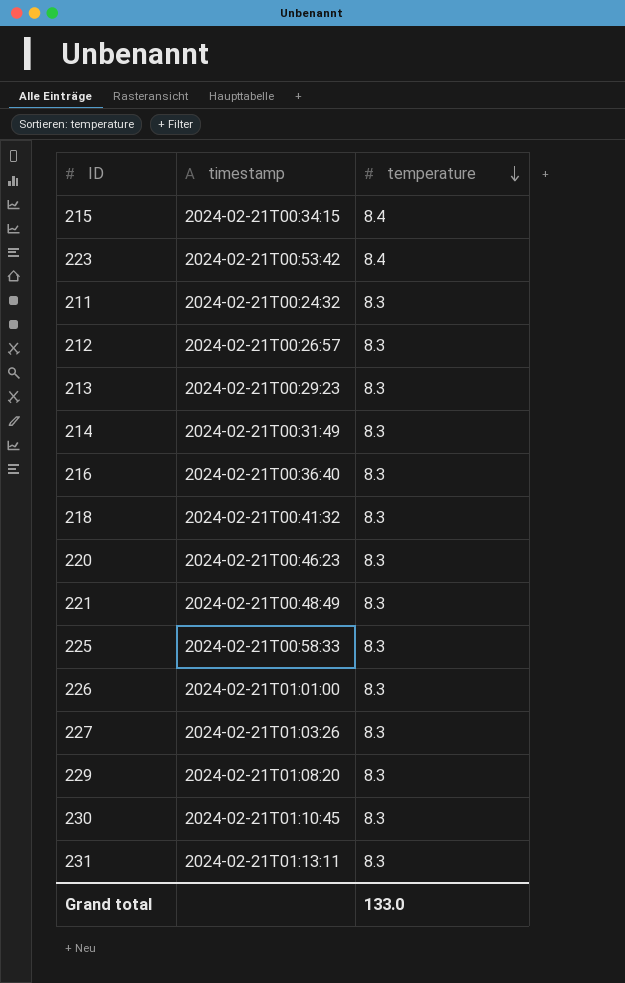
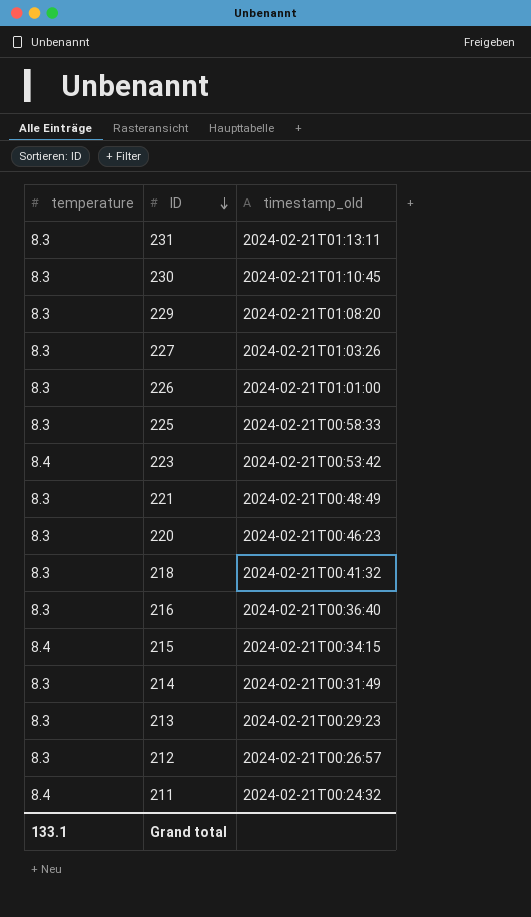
row order: temperature descending -> ID descending
column temperature | position: 3 -> 1
column name: timestamp -> timestamp_old
211 | temperature: 8.3 -> 8.4
Grand total | temperature: 133.0 -> 133.1

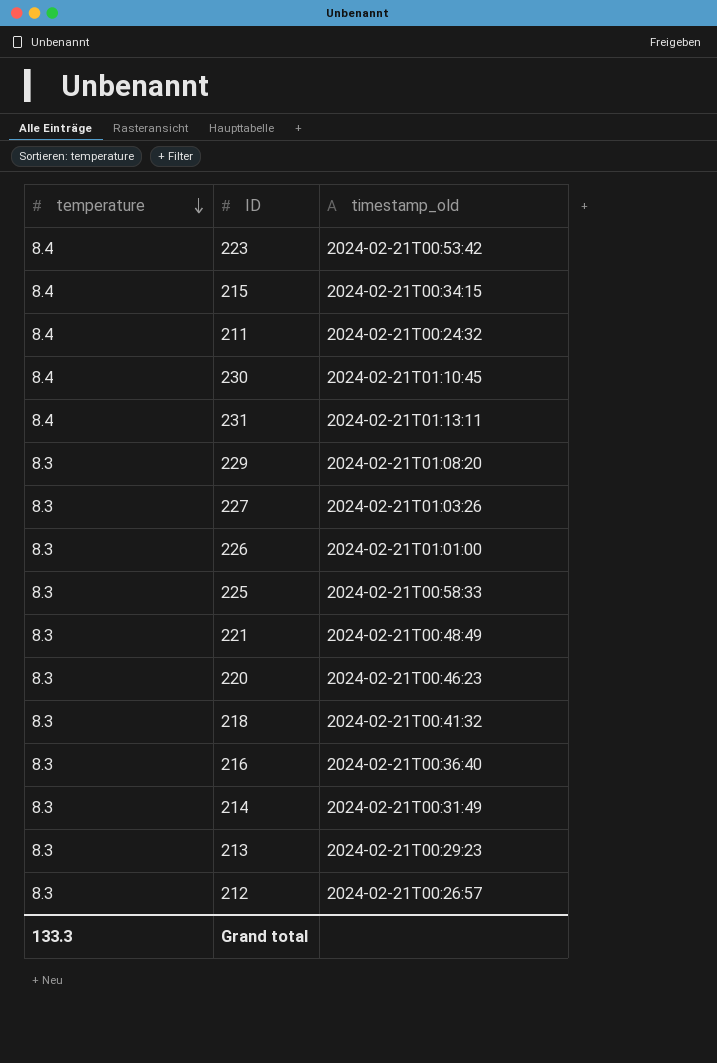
row order: ID descending -> temperature descending
230 | temperature: 8.3 -> 8.4
231 | temperature: 8.3 -> 8.4
Grand total | temperature: 133.1 -> 133.3

